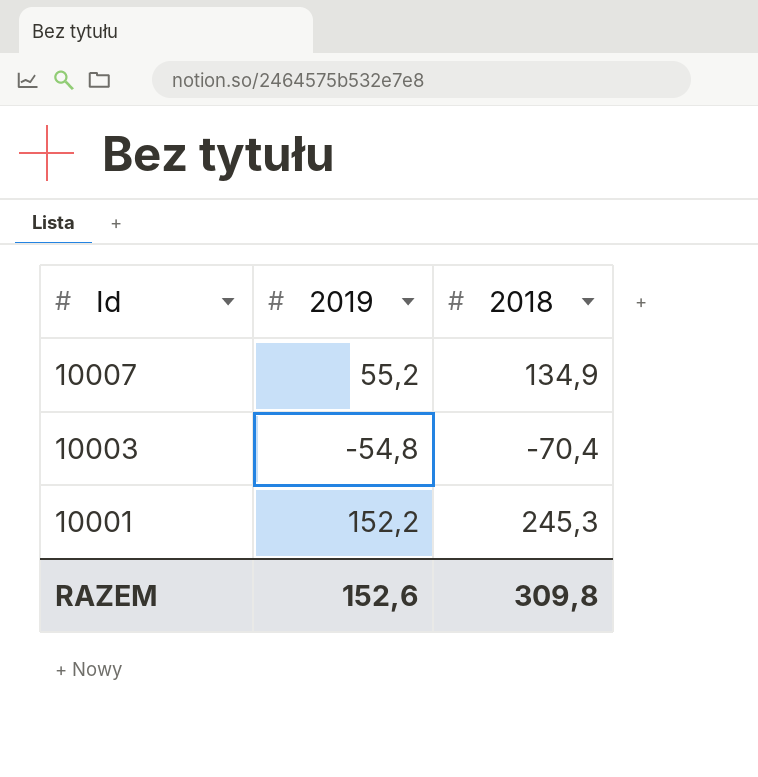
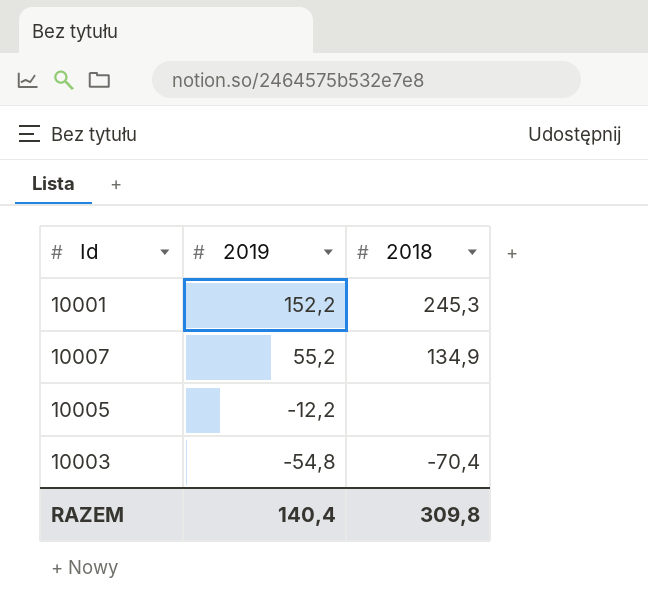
row order: Id descending -> 2019 descending
row 10005: none -> -12,2 | none
RAZEM | 2019: 152,6 -> 140,4

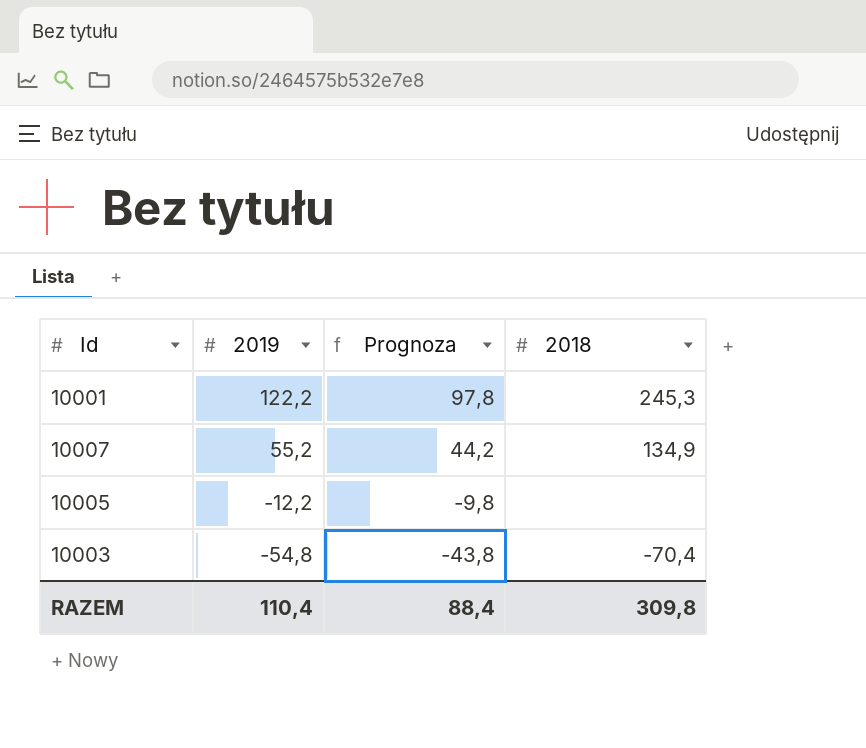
column Prognoza | formula: none -> [2019] * 0,8
10001 | 2019: 152,2 -> 122,2
RAZEM | 2019: 140,4 -> 110,4

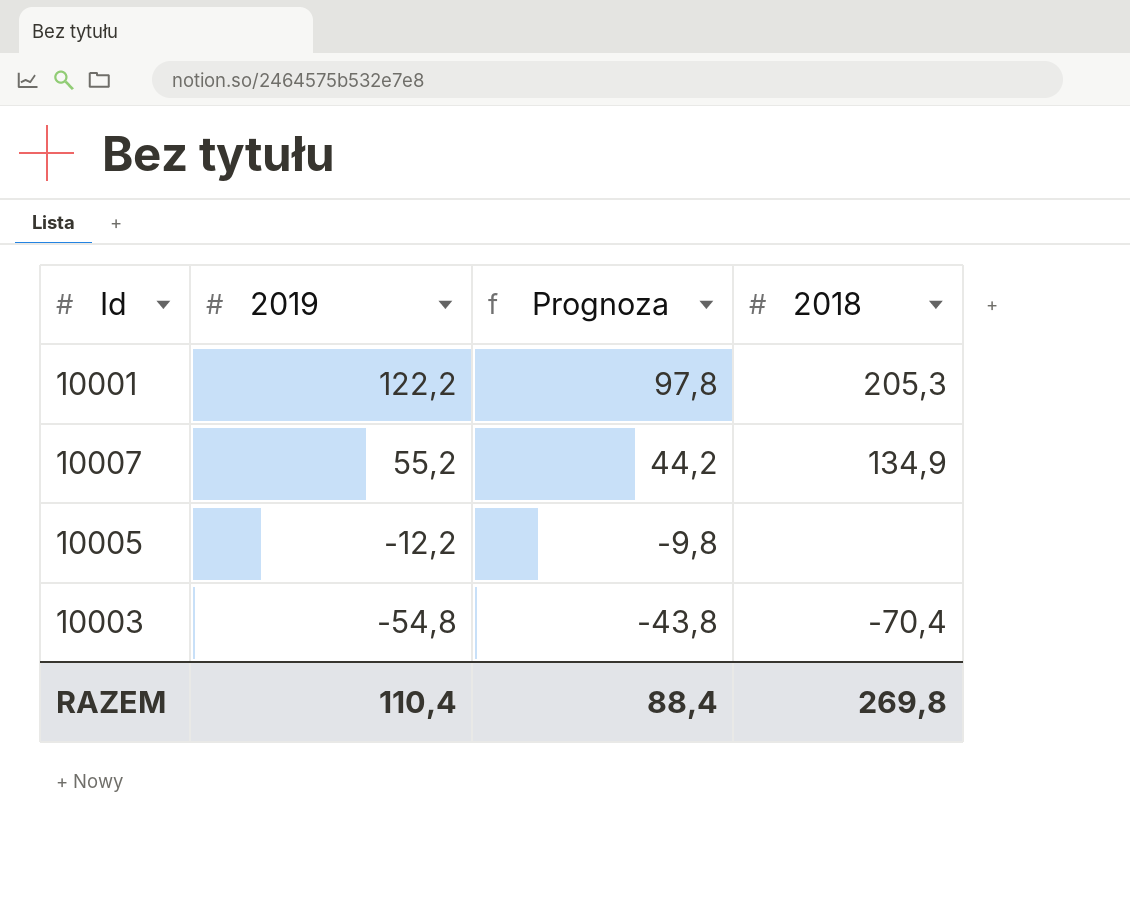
10001 | 2018: 245,3 -> 205,3
RAZEM | 2018: 309,8 -> 269,8

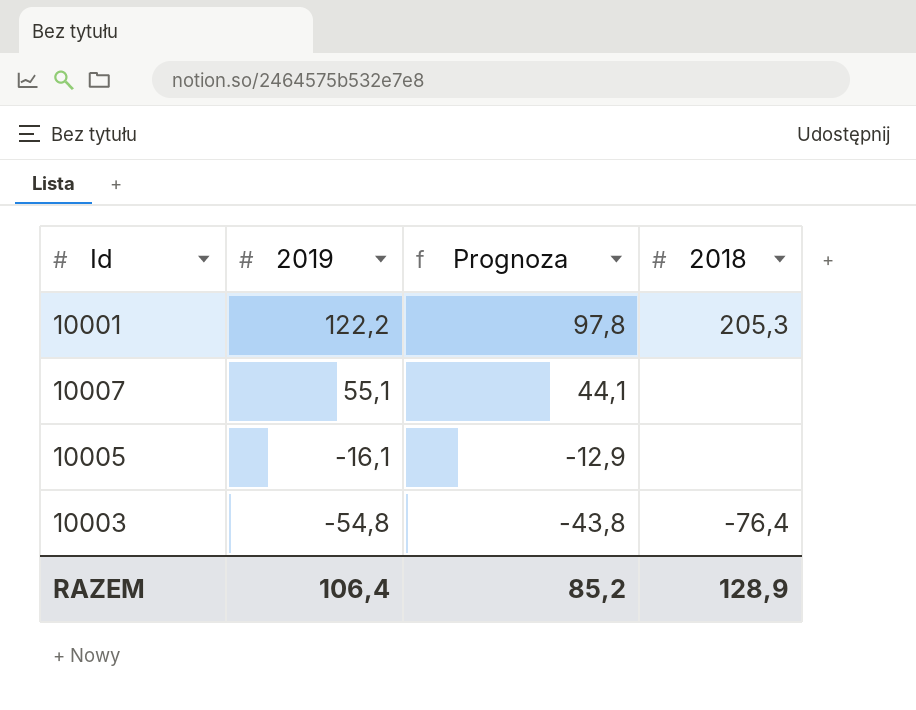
10007 | 2019: 55,2 -> 55,1
10007 | Prognoza: 44,2 -> 44,1
10007 | 2018: 134,9 -> none
10005 | 2019: -12,2 -> -16,1
10005 | Prognoza: -9,8 -> -12,9
10003 | 2018: -70,4 -> -76,4
RAZEM | 2019: 110,4 -> 106,4
RAZEM | Prognoza: 88,4 -> 85,2
RAZEM | 2018: 269,8 -> 128,9

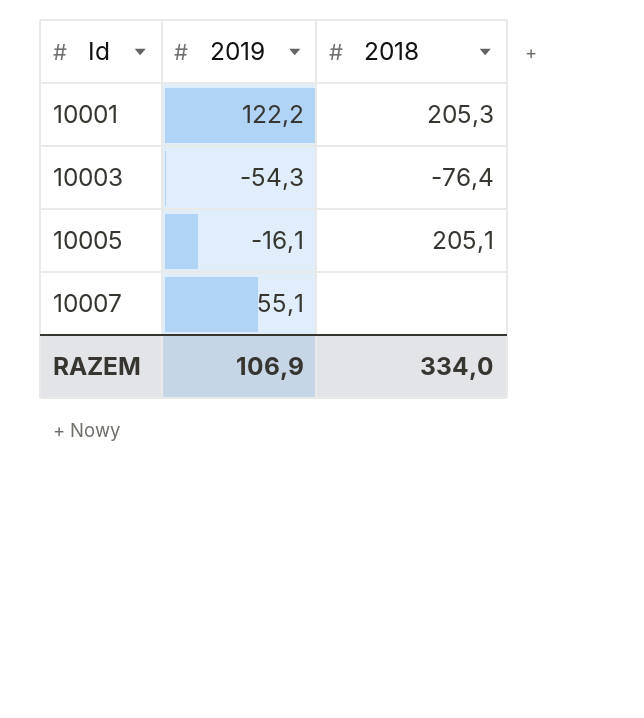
row order: 2019 descending -> Id ascending
column Prognoza | formula: [2019] * 0,8 -> none
10003 | 2019: -54,8 -> -54,3
10005 | 2018: none -> 205,1
RAZEM | 2019: 106,4 -> 106,9
RAZEM | 2018: 128,9 -> 334,0

